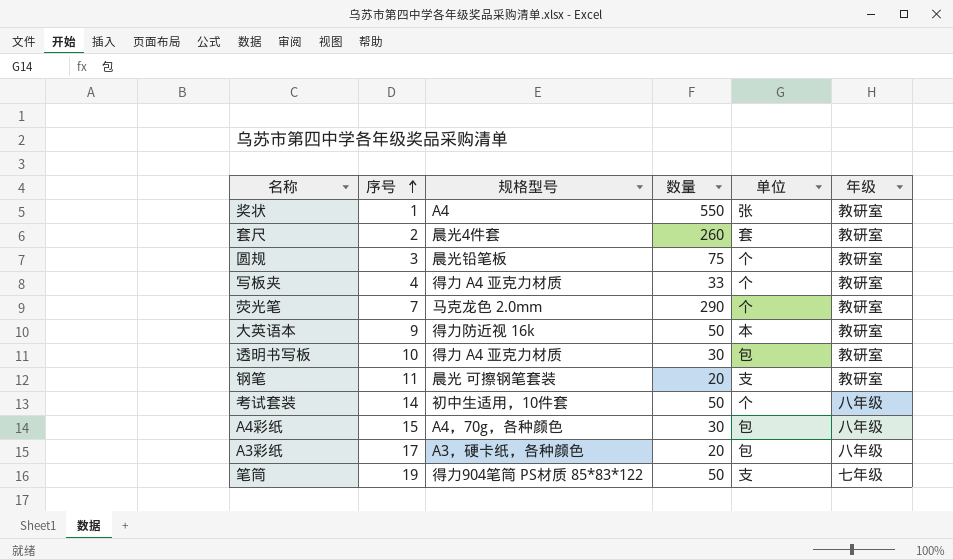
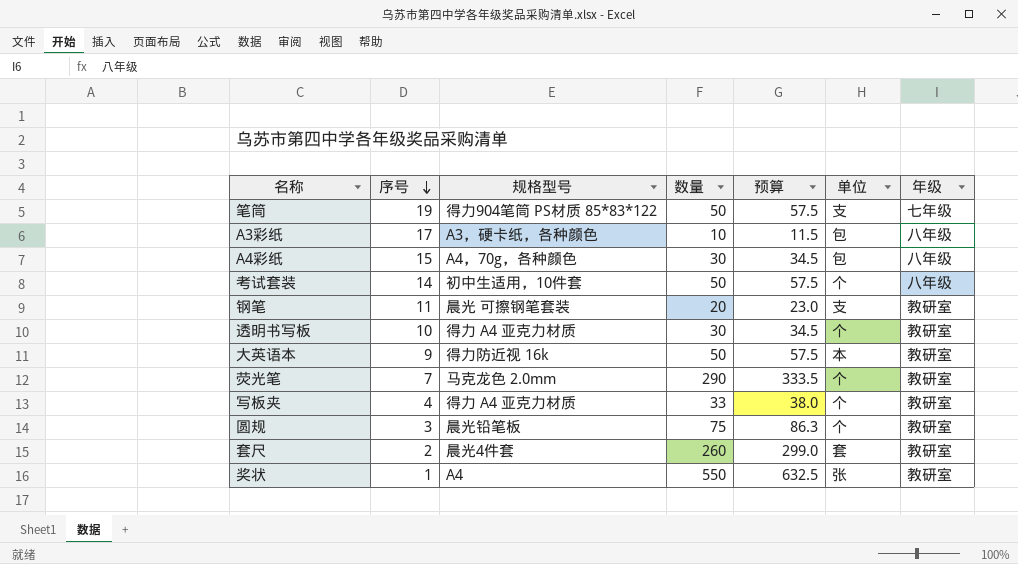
row order: 序号 ascending -> 序号 descending
column 预算 | formula: none -> [数量] * 1.15
A3彩纸 | 数量: 20 -> 10
透明书写板 | 单位: 包 -> 个

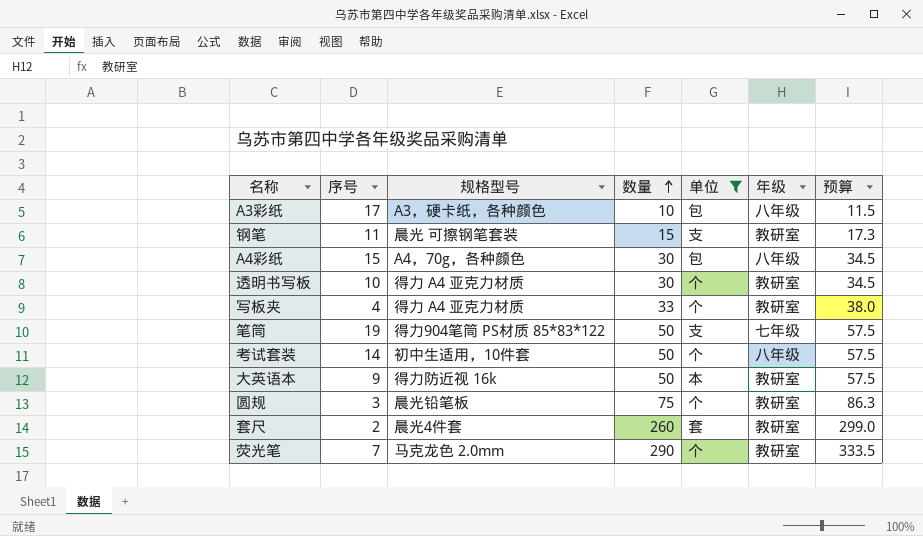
filter: none -> 单位 != 张
row order: 序号 descending -> 数量 ascending
column 预算 | position: 5 -> 7
钢笔 | 数量: 20 -> 15
钢笔 | 预算: 23.0 -> 17.3

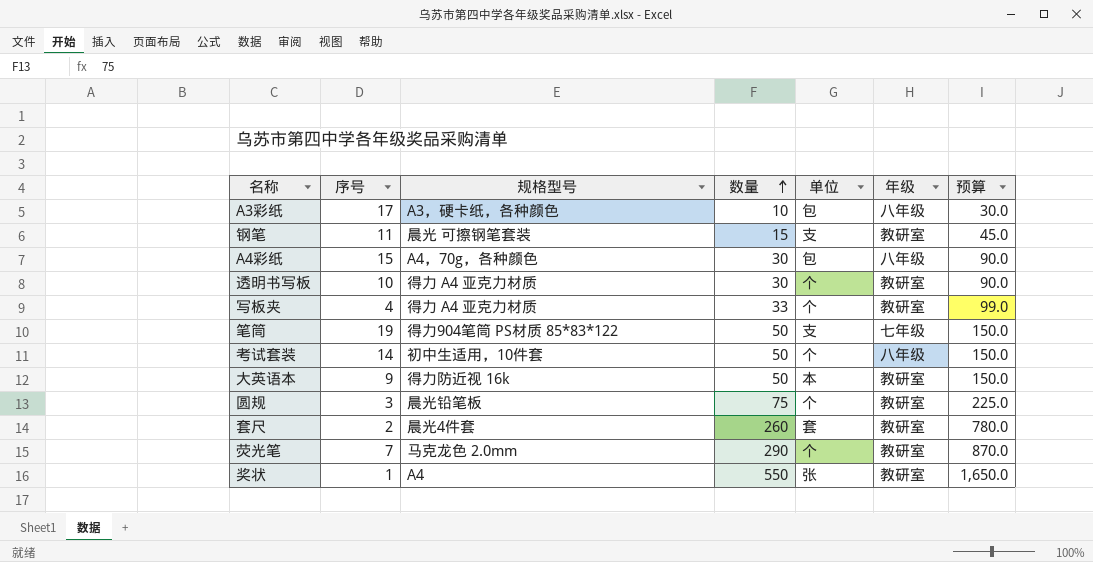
filter: 单位 != 张 -> none
column 预算 | formula: [数量] * 1.15 -> [数量] * 3

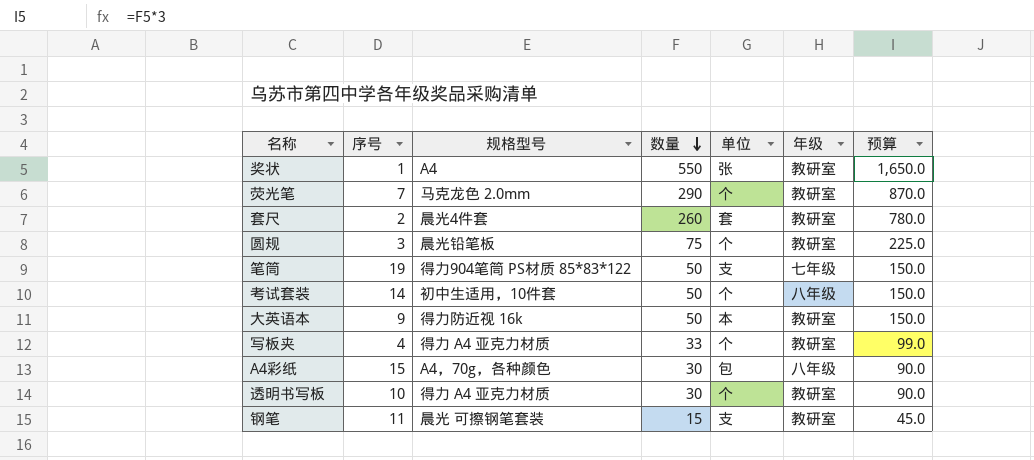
row order: 数量 ascending -> 数量 descending
row A3彩纸: 17 | A3，硬卡纸，各种颜色 | 10 | 包 | 八年级 | 30.0 -> none

